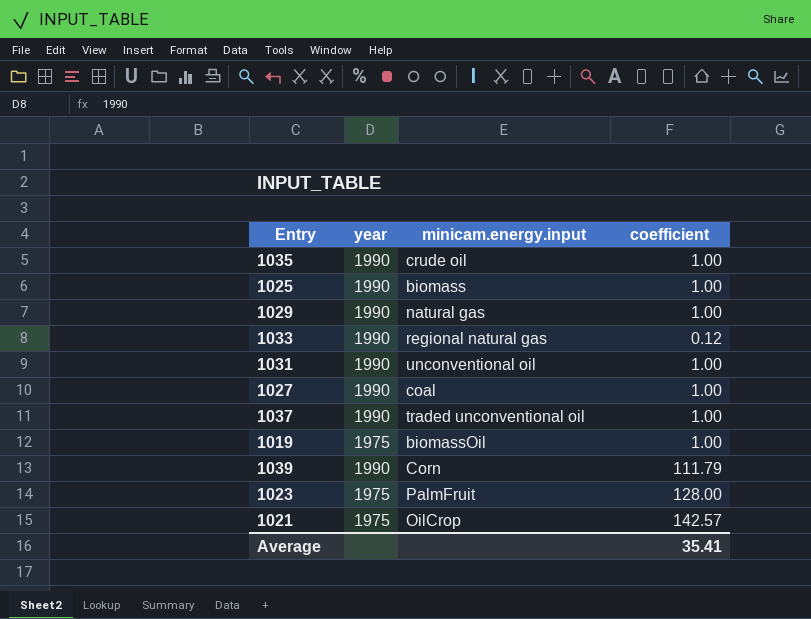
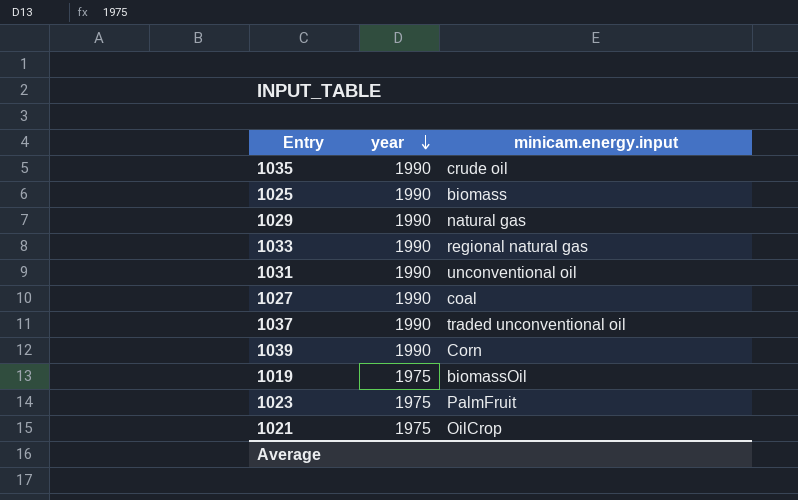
row order: none -> year descending
column coefficient | position: 4 -> none

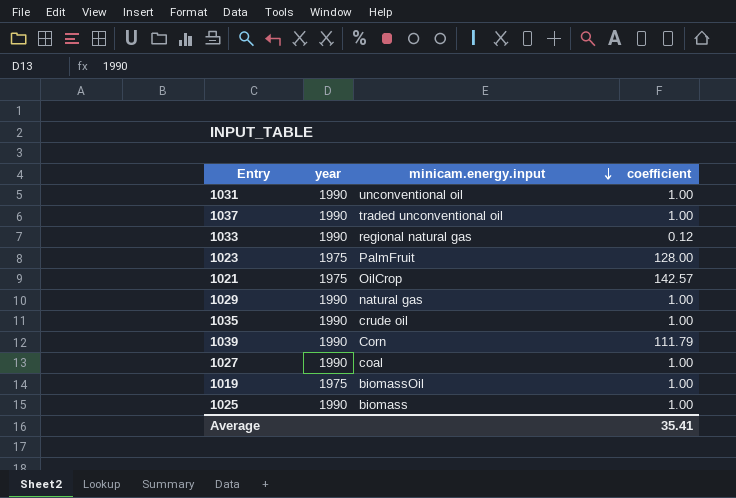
row order: year descending -> minicam.energy.input descending
column coefficient | position: none -> 4

